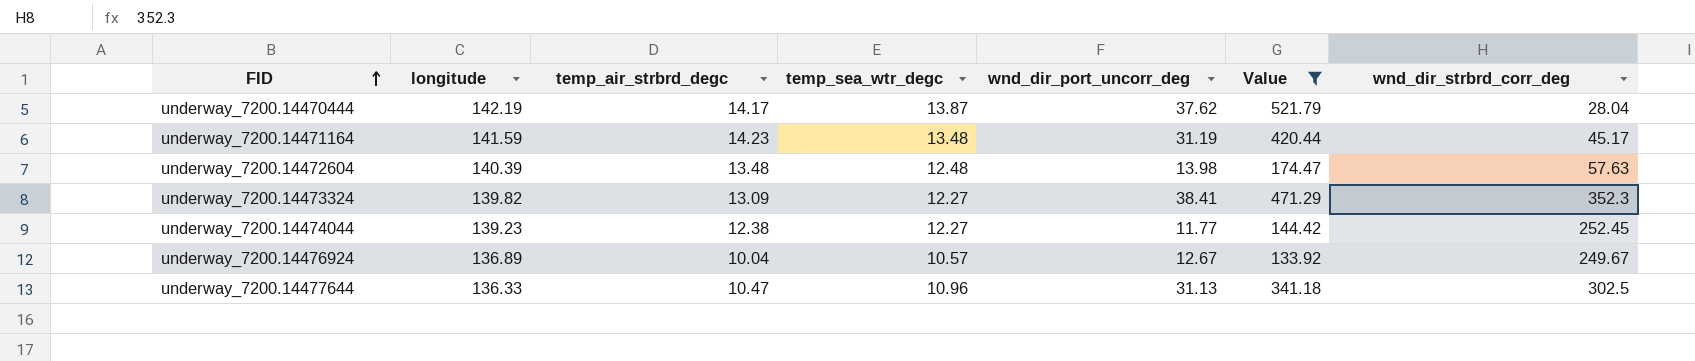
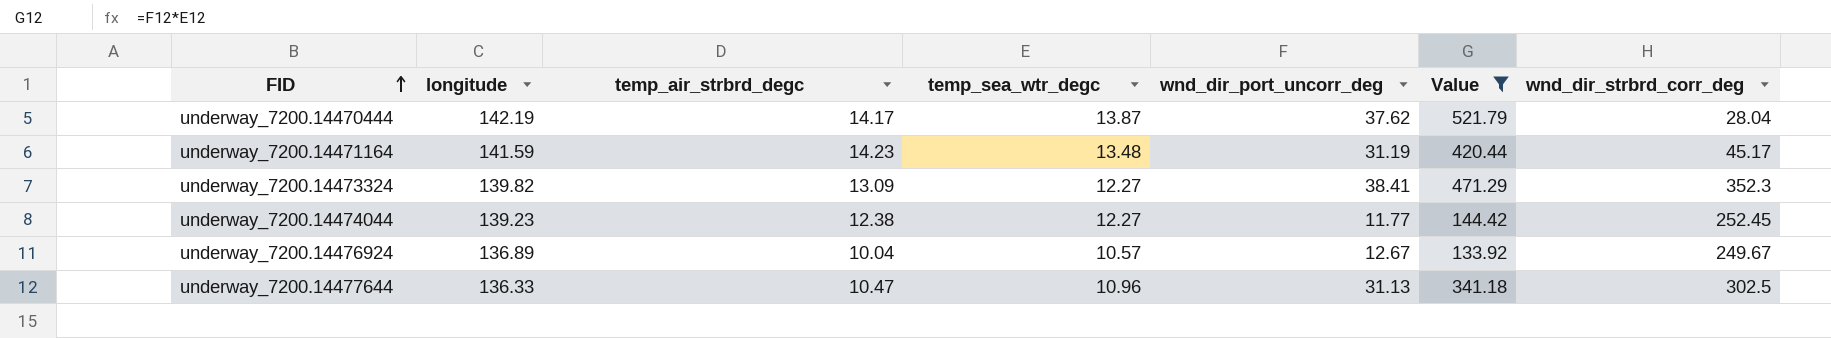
row underway_7200.14472604: 140.39 | 13.48 | 12.48 | 13.98 | 174.47 | 57.63 -> none

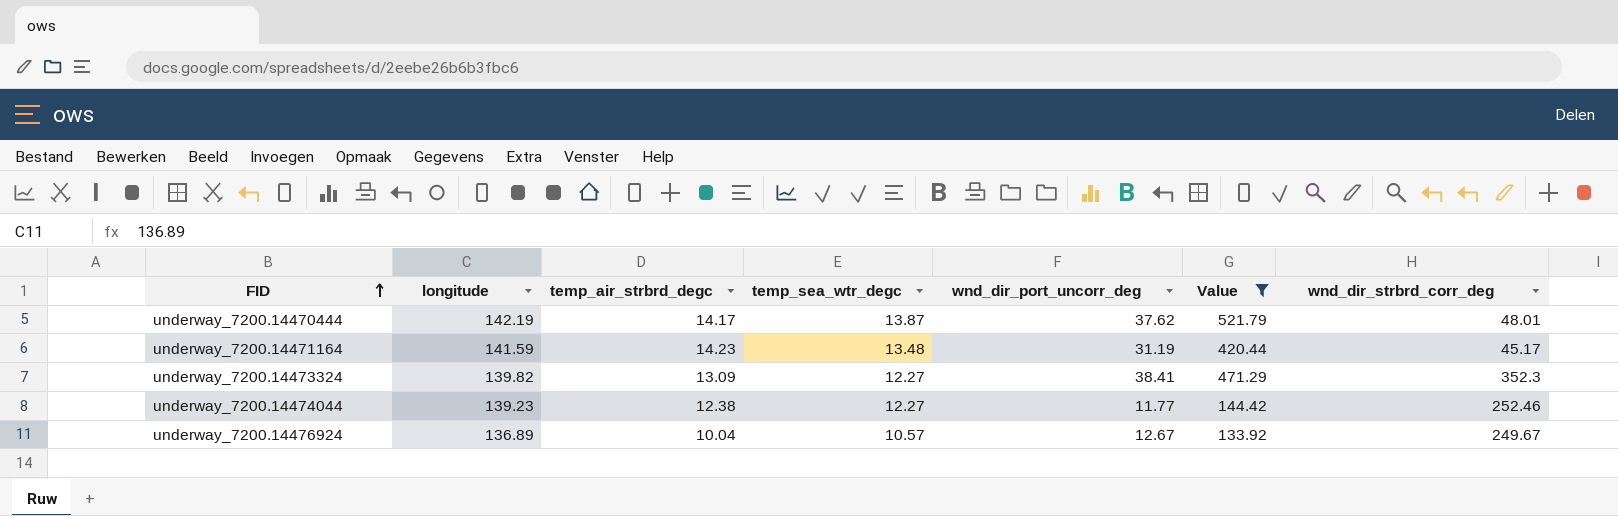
row underway_7200.14477644: 136.33 | 10.47 | 10.96 | 31.13 | 341.18 | 302.5 -> none
underway_7200.14470444 | wnd_dir_strbrd_corr_deg: 28.04 -> 48.01
underway_7200.14474044 | wnd_dir_strbrd_corr_deg: 252.45 -> 252.46

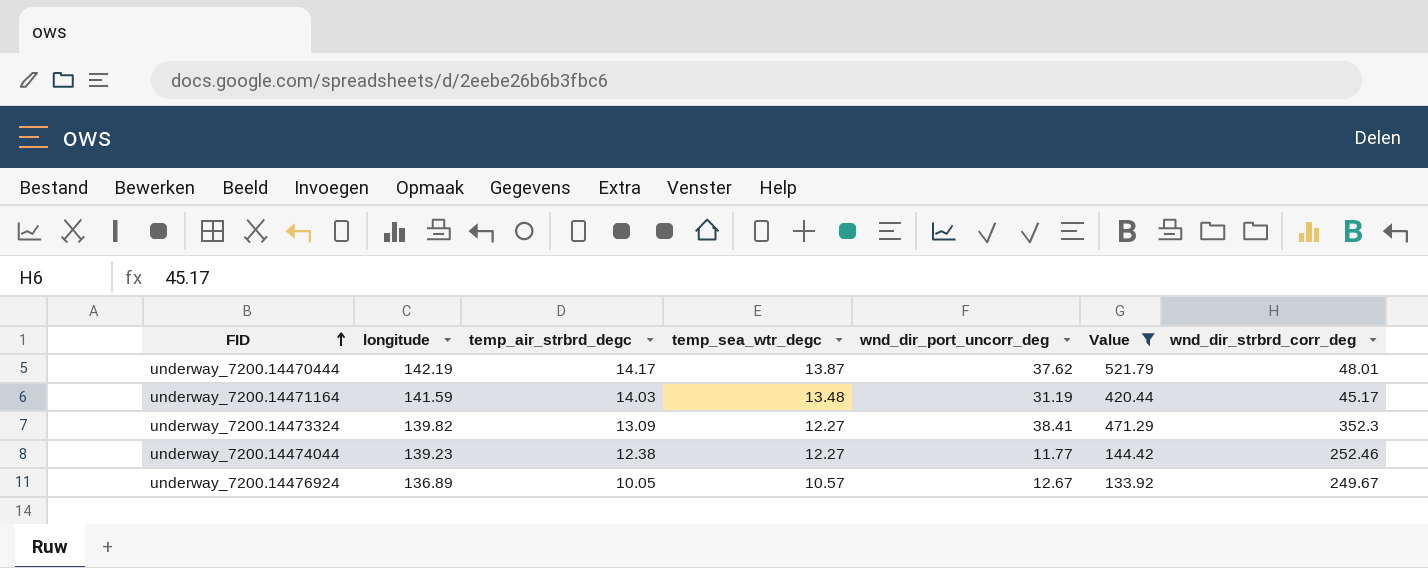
underway_7200.14471164 | temp_air_strbrd_degc: 14.23 -> 14.03
underway_7200.14476924 | temp_air_strbrd_degc: 10.04 -> 10.05

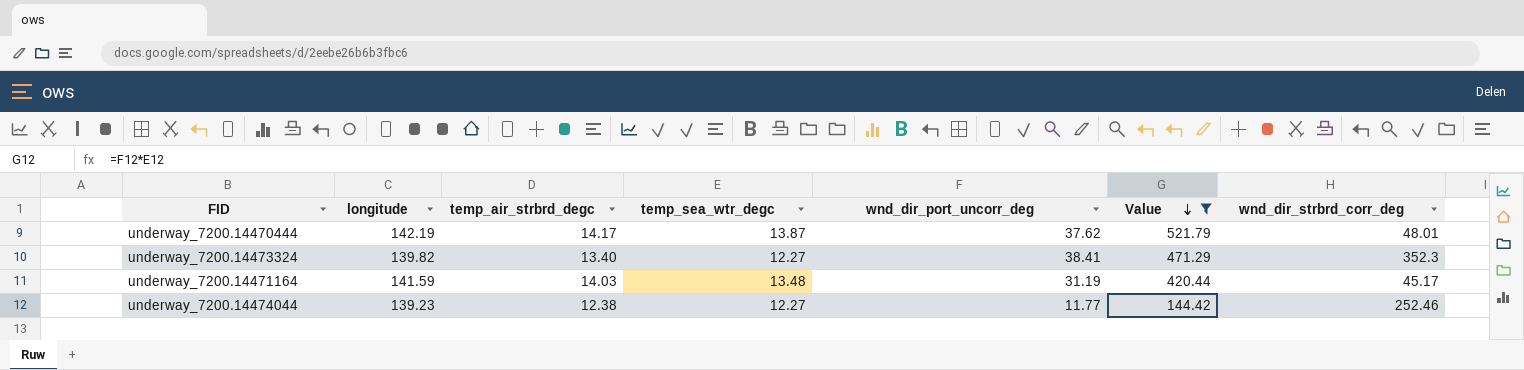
row order: FID ascending -> Value descending
row underway_7200.14476924: 136.89 | 10.05 | 10.57 | 12.67 | 133.92 | 249.67 -> none
underway_7200.14473324 | temp_air_strbrd_degc: 13.09 -> 13.40

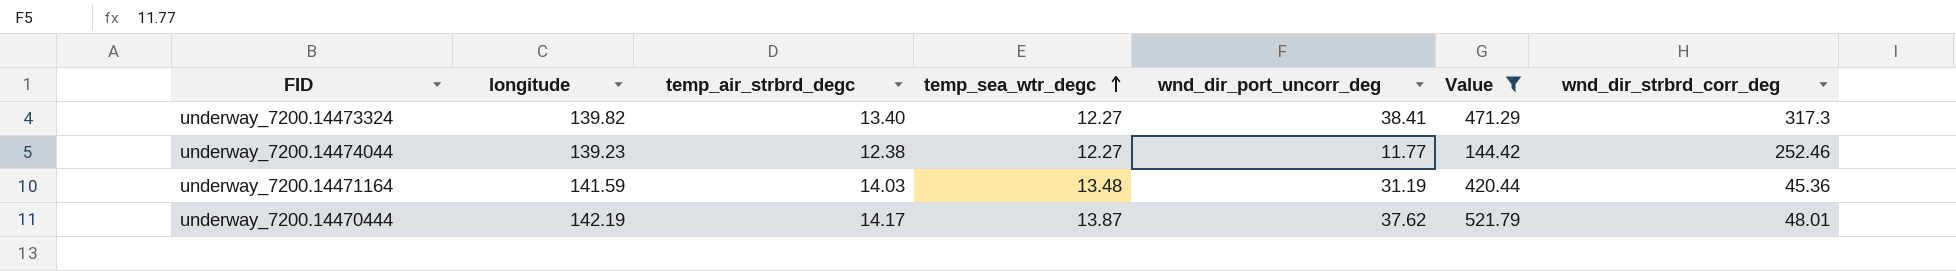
row order: Value descending -> temp_sea_wtr_degc ascending
underway_7200.14473324 | wnd_dir_strbrd_corr_deg: 352.3 -> 317.3
underway_7200.14471164 | wnd_dir_strbrd_corr_deg: 45.17 -> 45.36

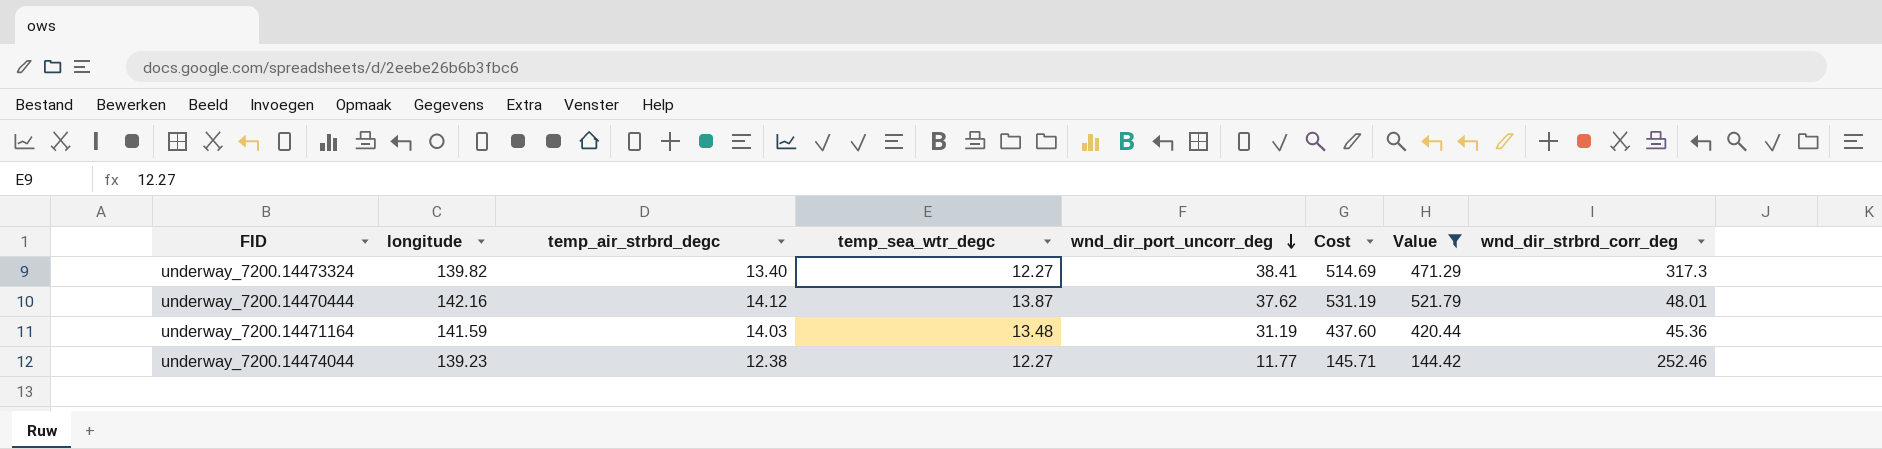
row order: temp_sea_wtr_degc ascending -> wnd_dir_port_uncorr_deg descending
column Cost | formula: none -> [temp_air_strbrd_degc] * [wnd_dir_port_uncorr_deg]
underway_7200.14470444 | longitude: 142.19 -> 142.16
underway_7200.14470444 | temp_air_strbrd_degc: 14.17 -> 14.12

